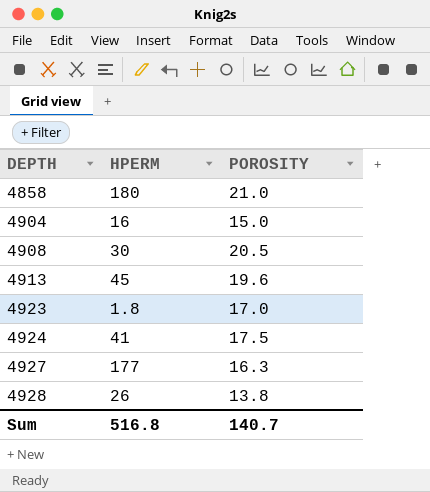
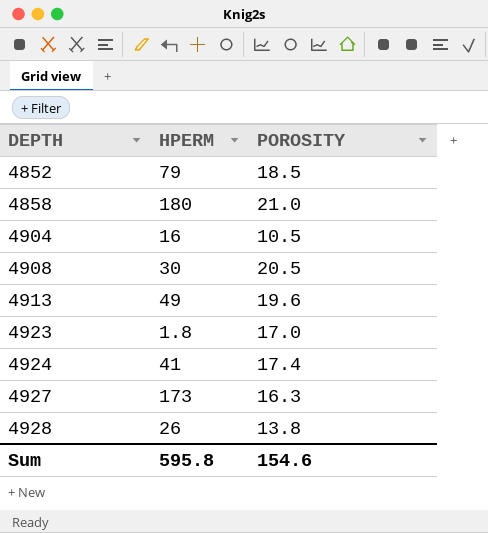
row 4852: none -> 79 | 18.5
4904 | POROSITY: 15.0 -> 10.5
4913 | HPERM: 45 -> 49
4924 | POROSITY: 17.5 -> 17.4
4927 | HPERM: 177 -> 173
Sum | HPERM: 516.8 -> 595.8
Sum | POROSITY: 140.7 -> 154.6

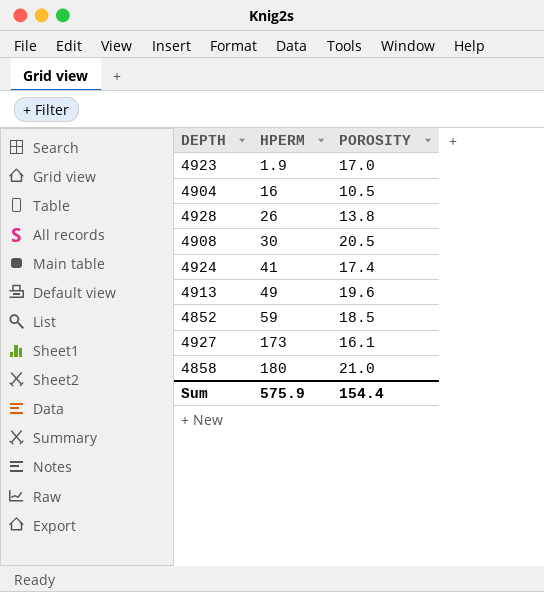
row order: DEPTH ascending -> HPERM ascending
4923 | HPERM: 1.8 -> 1.9
4852 | HPERM: 79 -> 59
4927 | POROSITY: 16.3 -> 16.1
Sum | HPERM: 595.8 -> 575.9
Sum | POROSITY: 154.6 -> 154.4

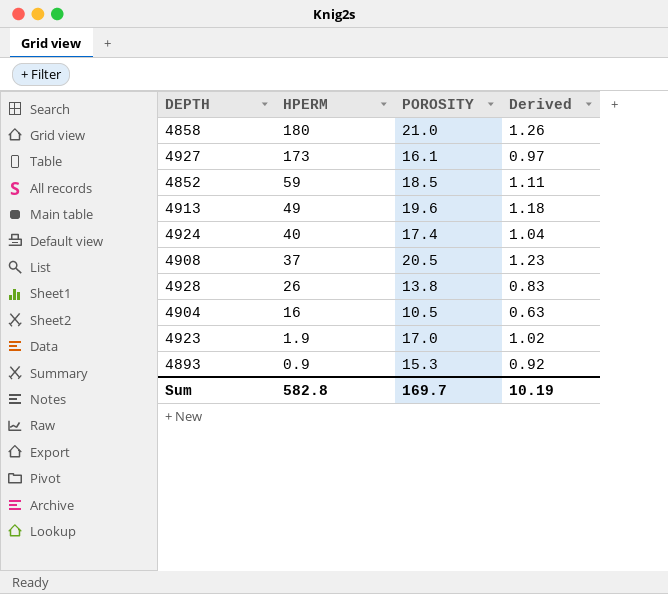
row order: HPERM ascending -> HPERM descending
column Derived | formula: none -> [POROSITY] * 0.06
4924 | HPERM: 41 -> 40
4908 | HPERM: 30 -> 37
row 4893: none -> 0.9 | 15.3 | 0.92
Sum | HPERM: 575.9 -> 582.8
Sum | POROSITY: 154.4 -> 169.7

